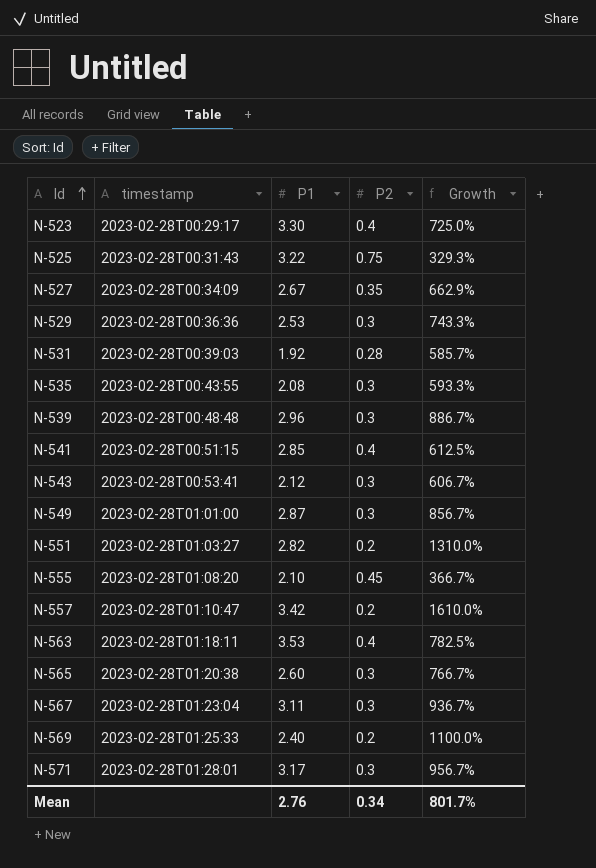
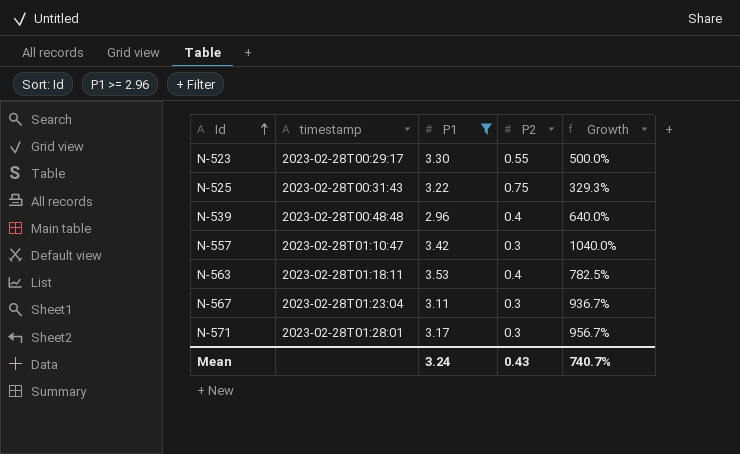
filter: none -> P1 >= 2.96
N-523 | P2: 0.4 -> 0.55
N-523 | Growth: 725.0% -> 500.0%
N-539 | P2: 0.3 -> 0.4
N-539 | Growth: 886.7% -> 640.0%
N-557 | P2: 0.2 -> 0.3
N-557 | Growth: 1610.0% -> 1040.0%
Mean | P1: 2.76 -> 3.24
Mean | P2: 0.34 -> 0.43
Mean | Growth: 801.7% -> 740.7%

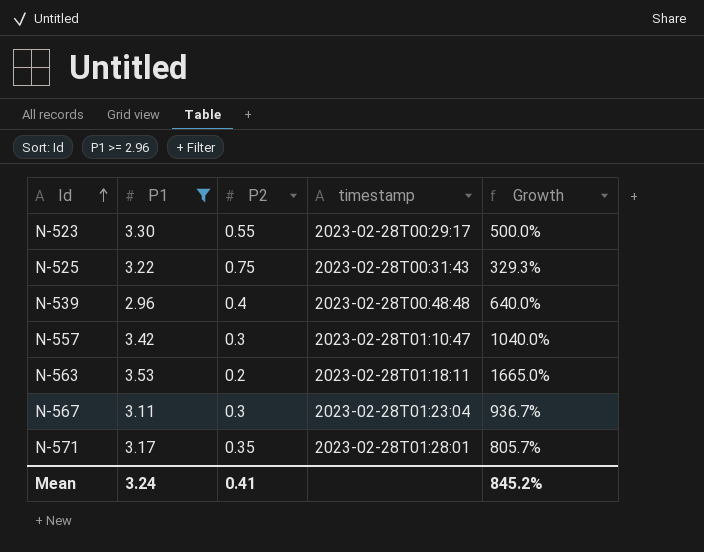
column timestamp | position: 2 -> 4
N-563 | P2: 0.4 -> 0.2
N-563 | Growth: 782.5% -> 1665.0%
N-571 | P2: 0.3 -> 0.35
N-571 | Growth: 956.7% -> 805.7%
Mean | P2: 0.43 -> 0.41
Mean | Growth: 740.7% -> 845.2%

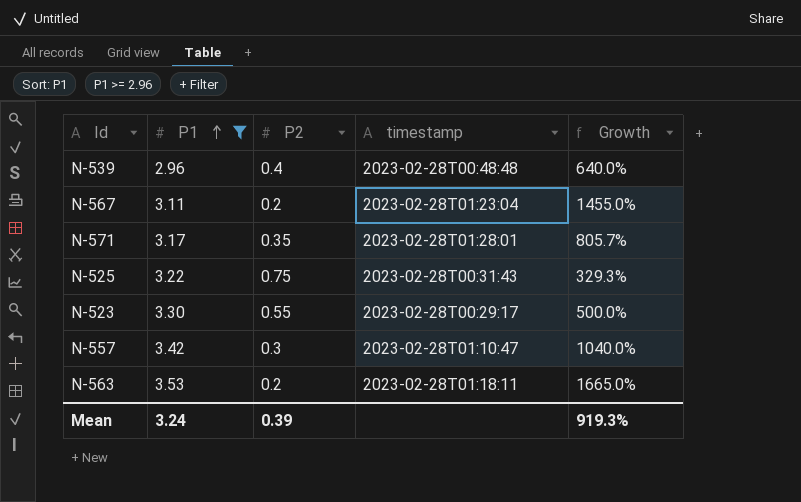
row order: Id ascending -> P1 ascending
N-567 | P2: 0.3 -> 0.2
N-567 | Growth: 936.7% -> 1455.0%
Mean | P2: 0.41 -> 0.39
Mean | Growth: 845.2% -> 919.3%

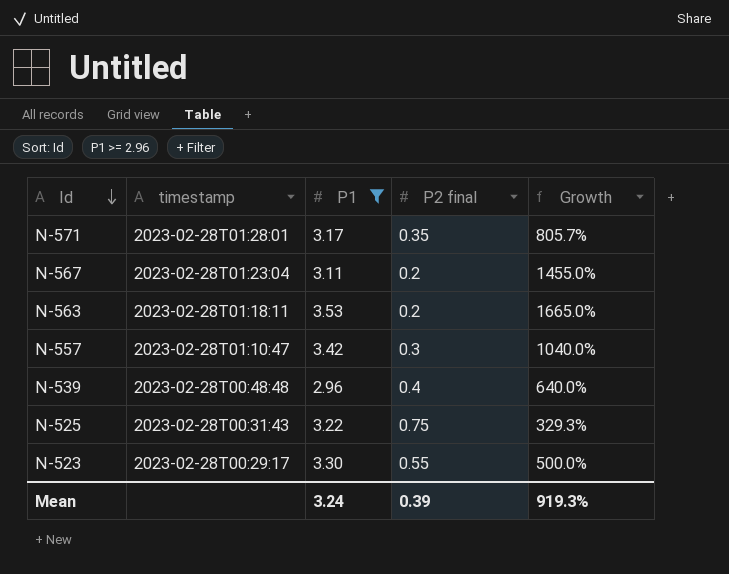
row order: P1 ascending -> Id descending
column timestamp | position: 4 -> 2
column name: P2 -> P2 final

